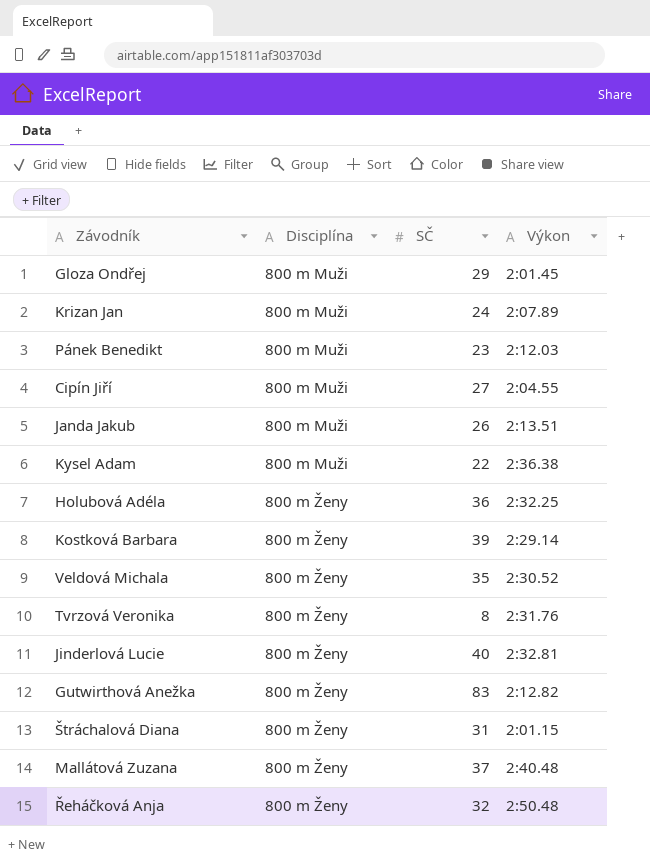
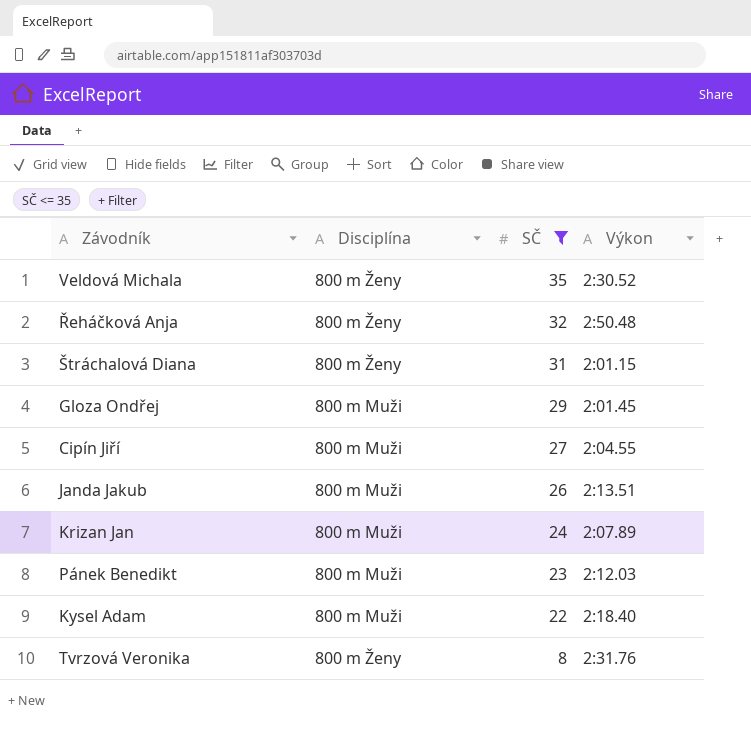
filter: none -> SČ <= 35
row order: Disciplína ascending -> SČ descending
Kysel Adam | Výkon: 2:36.38 -> 2:18.40

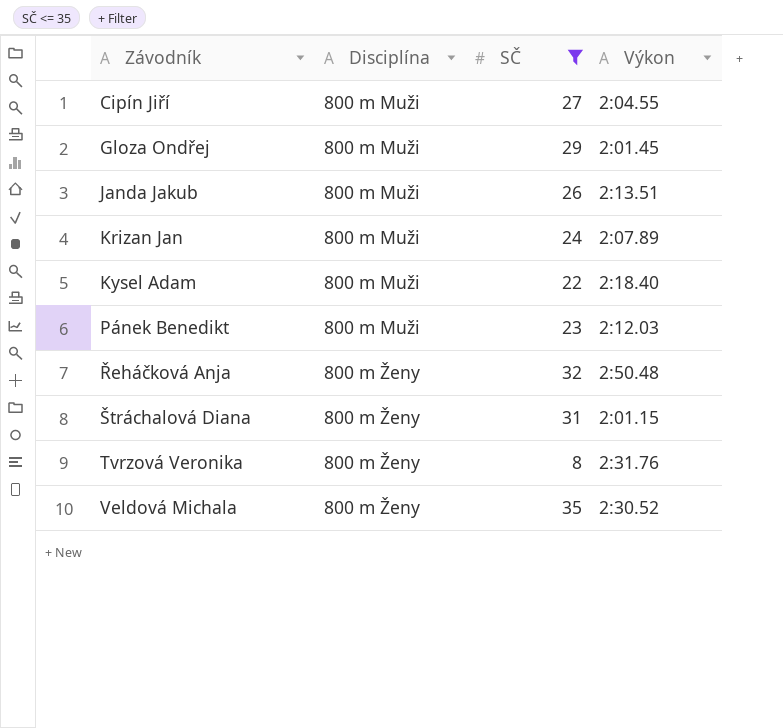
row order: SČ descending -> Závodník ascending

